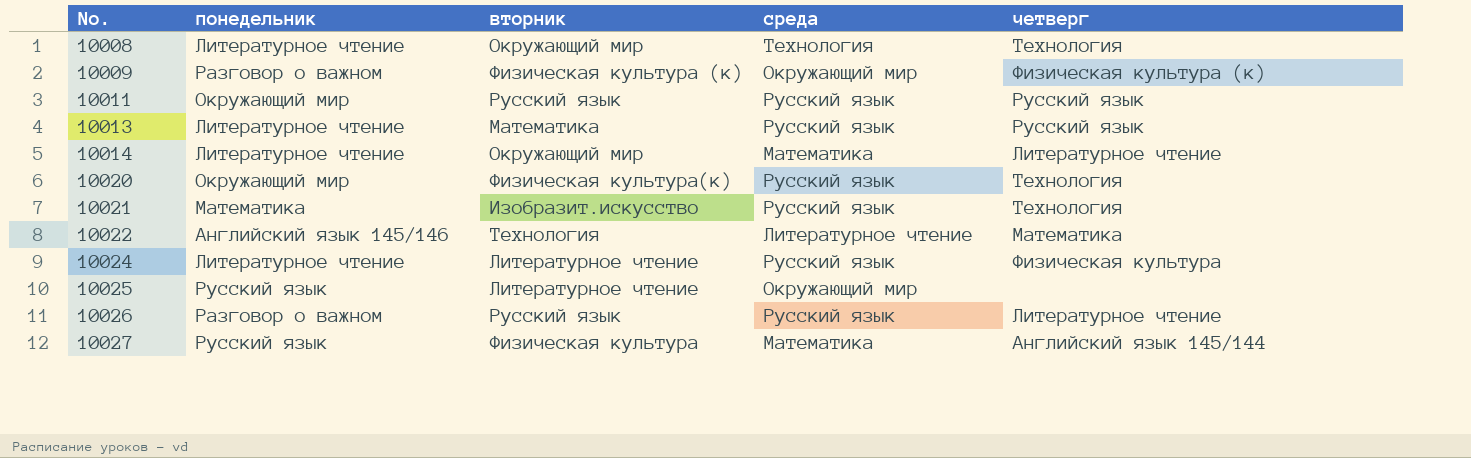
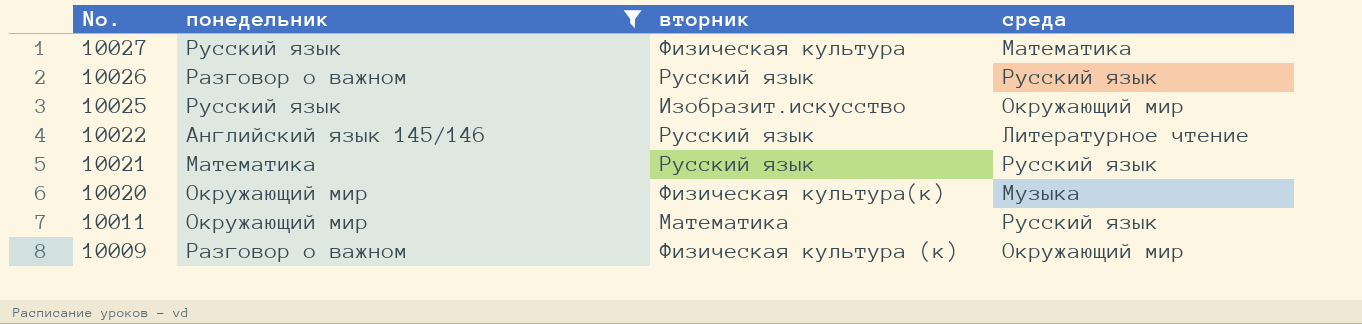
filter: none -> понедельник != Литературное чтение
row order: No. ascending -> No. descending
column четверг | position: 5 -> none
10025 | вторник: Литературное чтение -> Изобразит.искусство
10022 | вторник: Технология -> Русский язык
10021 | вторник: Изобразит.искусство -> Русский язык
10020 | среда: Русский язык -> Музыка
10011 | вторник: Русский язык -> Математика

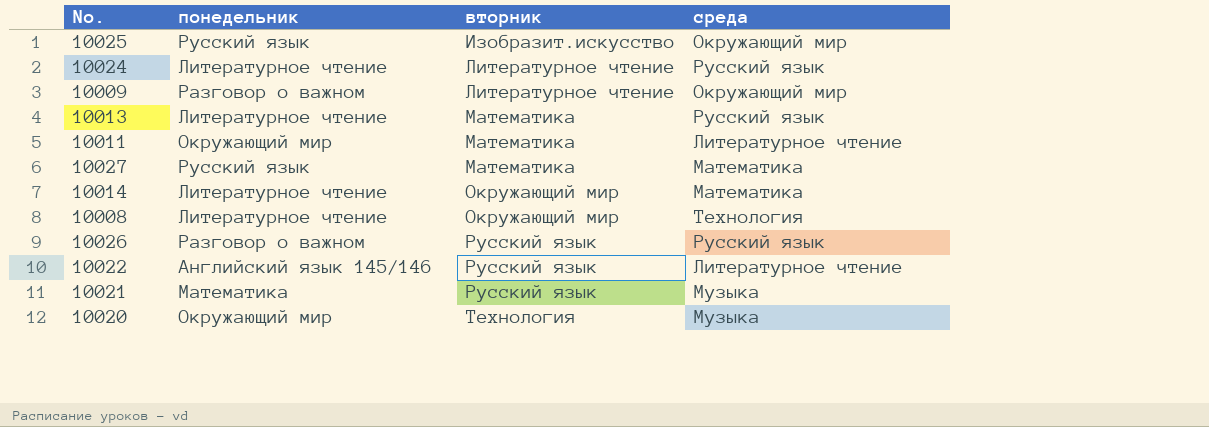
filter: понедельник != Литературное чтение -> none
row order: No. descending -> вторник ascending
10009 | вторник: Физическая культура (к) -> Литературное чтение
10011 | среда: Русский язык -> Литературное чтение
10027 | вторник: Физическая культура -> Математика
10021 | среда: Русский язык -> Музыка
10020 | вторник: Физическая культура(к) -> Технология

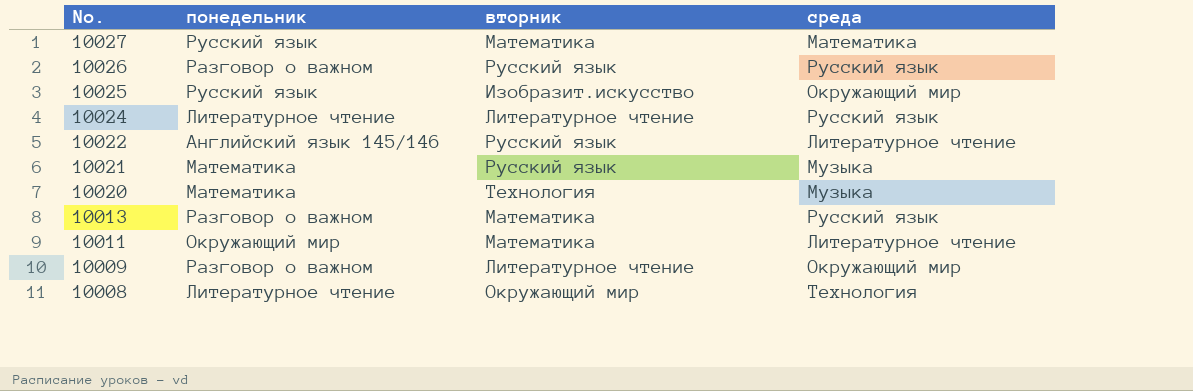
row order: вторник ascending -> No. descending
row 10014: Литературное чтение | Окружающий мир | Математика -> none
10020 | понедельник: Окружающий мир -> Математика
10013 | понедельник: Литературное чтение -> Разговор о важном

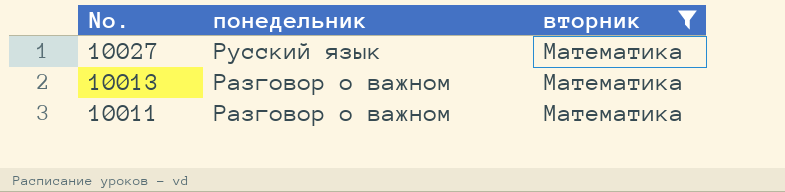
filter: none -> вторник = Математика
column среда | position: 4 -> none
10011 | понедельник: Окружающий мир -> Разговор о важном

